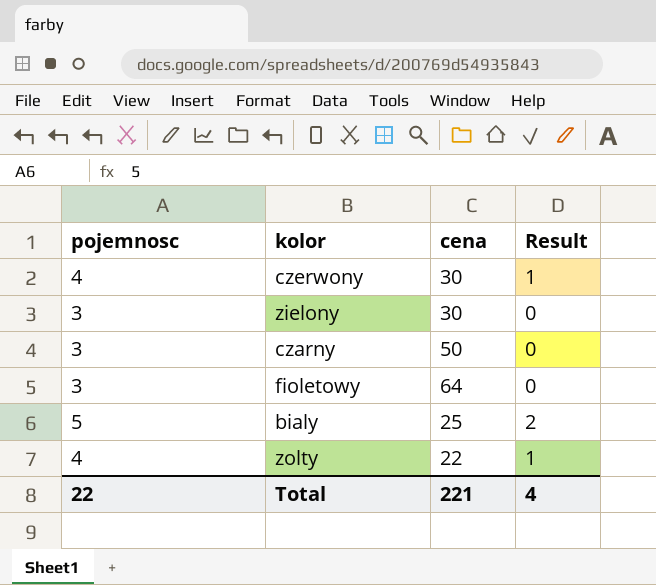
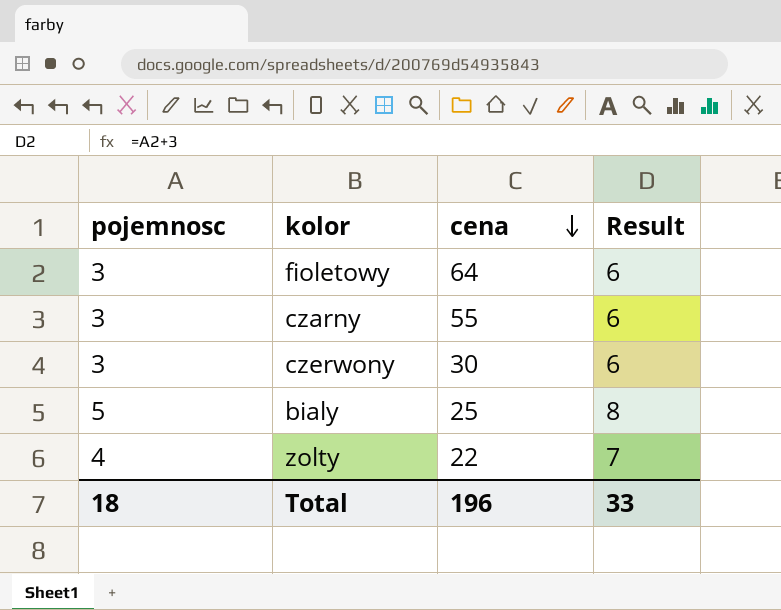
row order: none -> cena descending
column Result | formula: [pojemnosc] - 3 -> [pojemnosc] + 3
row zielony: 3 | 30 | 0 -> none
czarny | cena: 50 -> 55
czerwony | pojemnosc: 4 -> 3
Total | pojemnosc: 22 -> 18
Total | cena: 221 -> 196
Total | Result: 4 -> 33

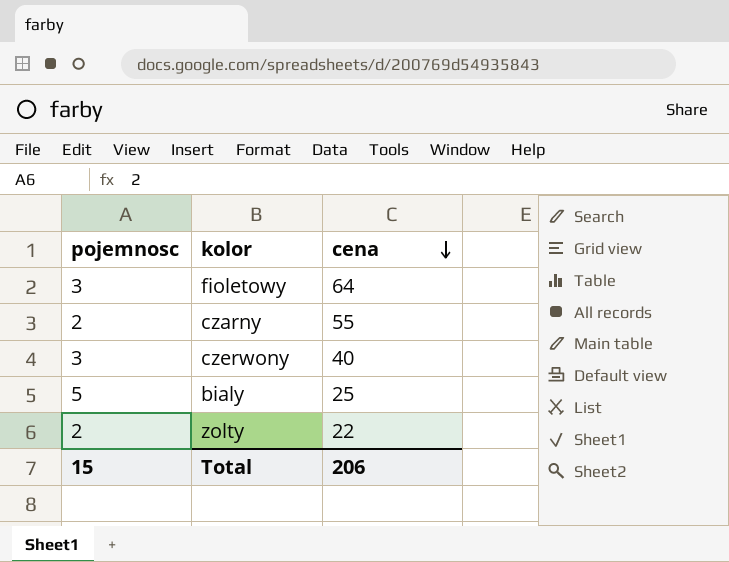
column Result | formula: [pojemnosc] + 3 -> none
czarny | pojemnosc: 3 -> 2
czerwony | cena: 30 -> 40
zolty | pojemnosc: 4 -> 2
Total | pojemnosc: 18 -> 15
Total | cena: 196 -> 206

